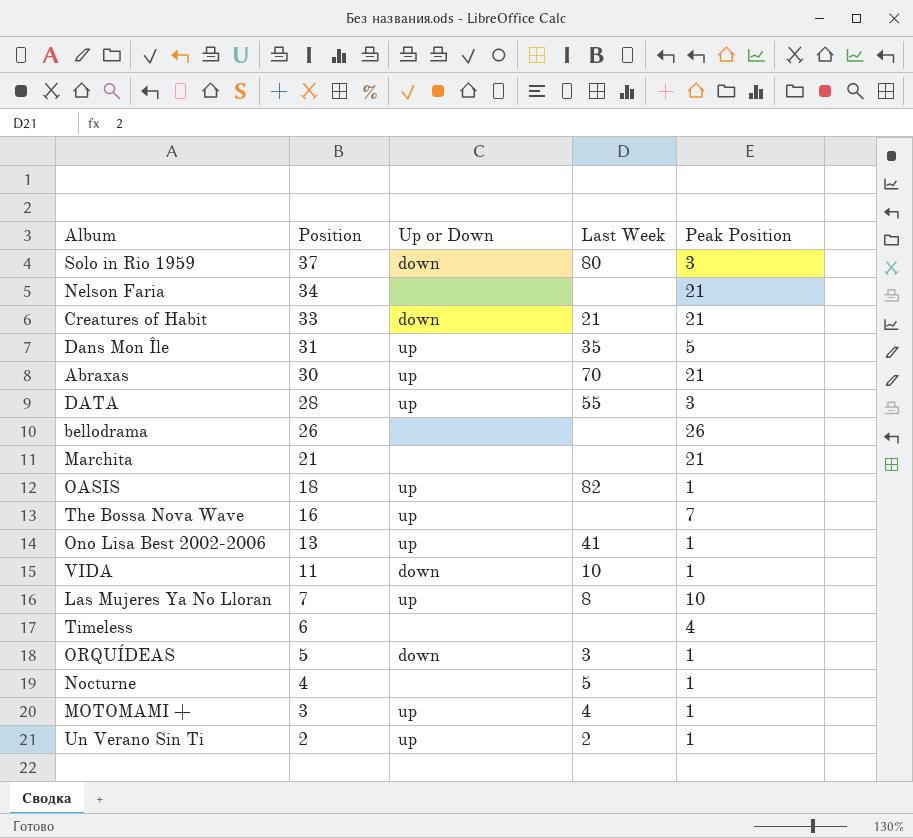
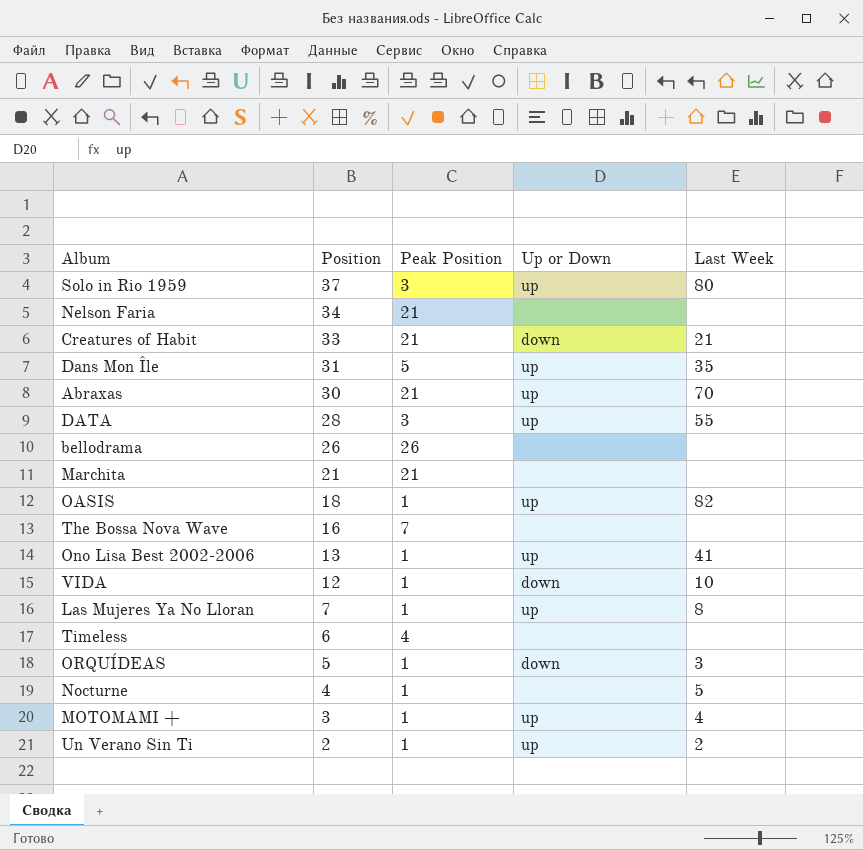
column Peak Position | position: 5 -> 3
Solo in Rio 1959 | Up or Down: down -> up
The Bossa Nova Wave | Up or Down: up -> none
VIDA | Position: 11 -> 12
Las Mujeres Ya No Lloran | Peak Position: 10 -> 1

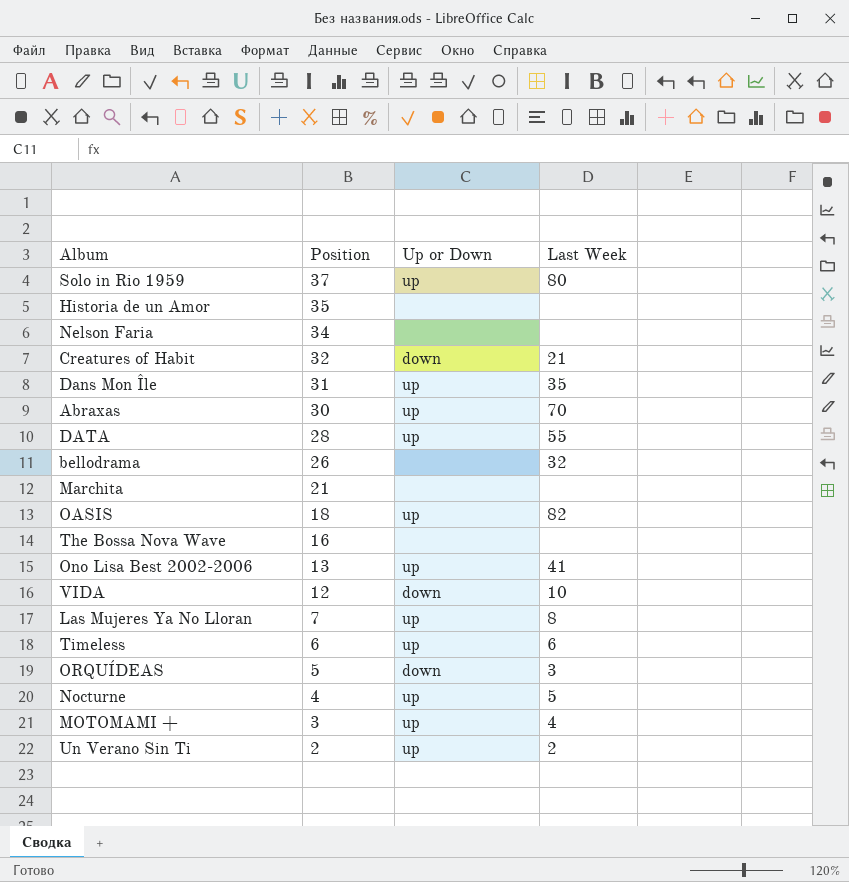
column Peak Position | position: 3 -> none
row Historia de un Amor: none -> 35 | none | none
Creatures of Habit | Position: 33 -> 32
bellodrama | Last Week: none -> 32
Timeless | Up or Down: none -> up
Timeless | Last Week: none -> 6
Nocturne | Up or Down: none -> up

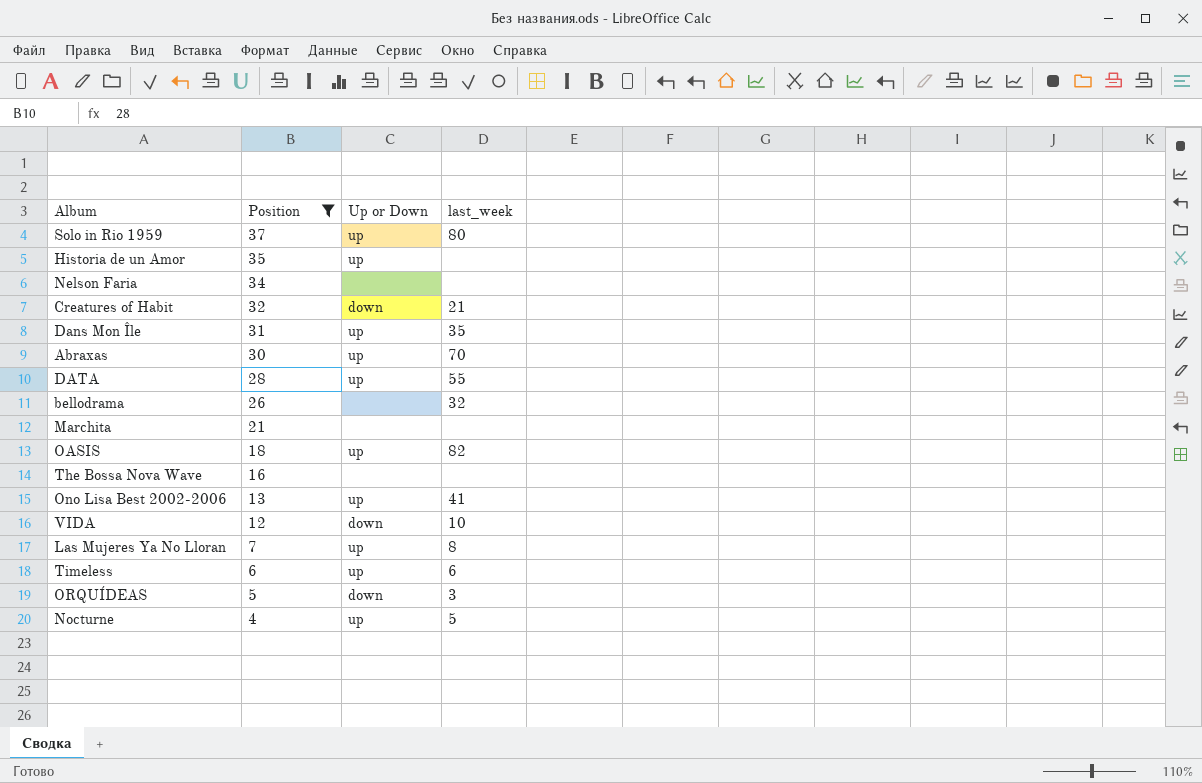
filter: none -> Position >= 4
column name: Last Week -> last_week
Historia de un Amor | Up or Down: none -> up

